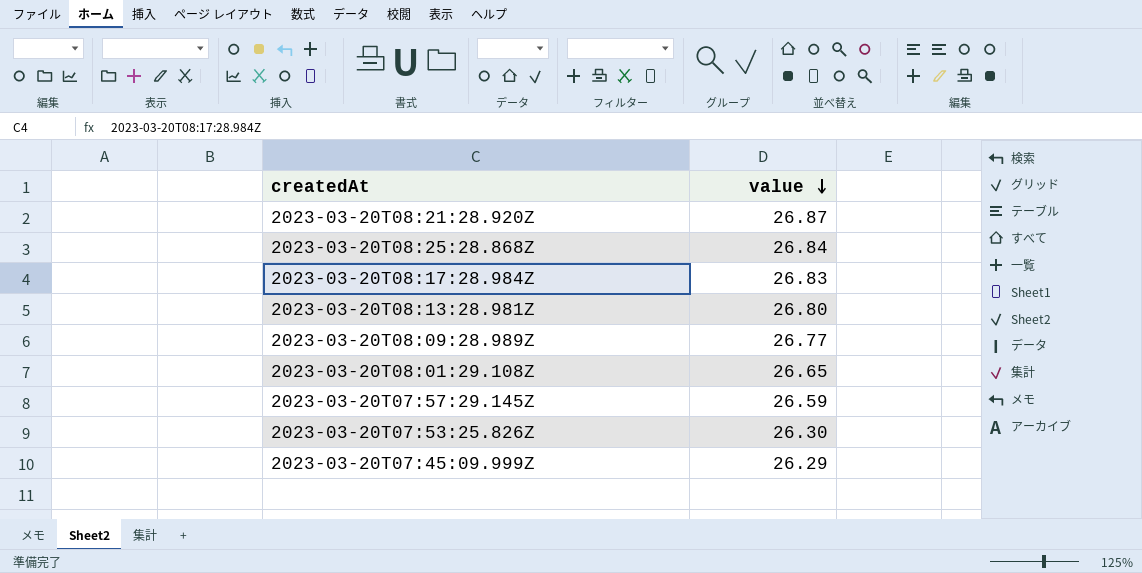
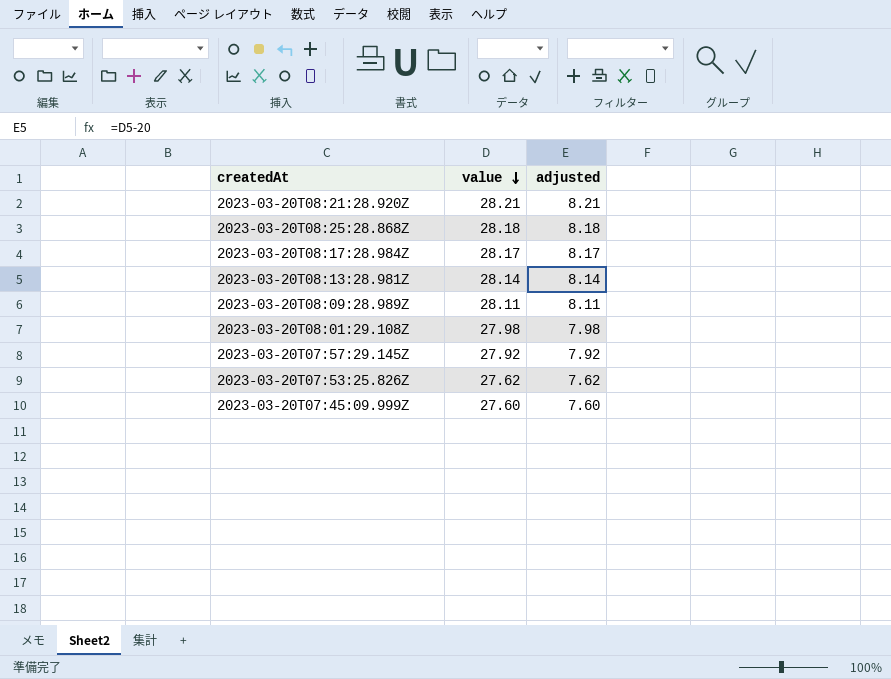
column adjusted | formula: none -> [value] - 20
2023-03-20T08:21:28.920Z | value: 26.87 -> 28.21
2023-03-20T08:25:28.868Z | value: 26.84 -> 28.18
2023-03-20T08:17:28.984Z | value: 26.83 -> 28.17
2023-03-20T08:13:28.981Z | value: 26.80 -> 28.14
2023-03-20T08:09:28.989Z | value: 26.77 -> 28.11
2023-03-20T08:01:29.108Z | value: 26.65 -> 27.98
2023-03-20T07:57:29.145Z | value: 26.59 -> 27.92
2023-03-20T07:53:25.826Z | value: 26.30 -> 27.62
2023-03-20T07:45:09.999Z | value: 26.29 -> 27.60

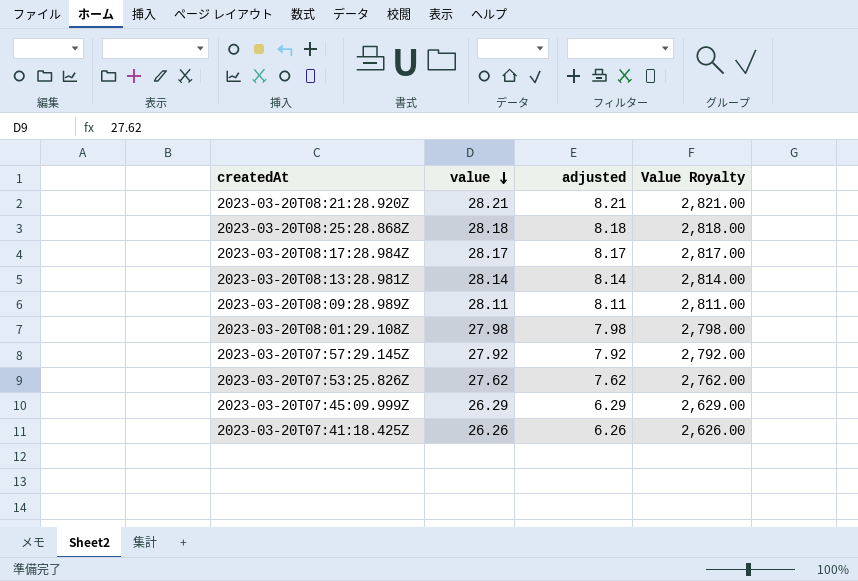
column Value Royalty | formula: none -> [value] * 100
2023-03-20T07:45:09.999Z | value: 27.60 -> 26.29
2023-03-20T07:45:09.999Z | adjusted: 7.60 -> 6.29
row 2023-03-20T07:41:18.425Z: none -> 26.26 | 6.26 | 2,626.00

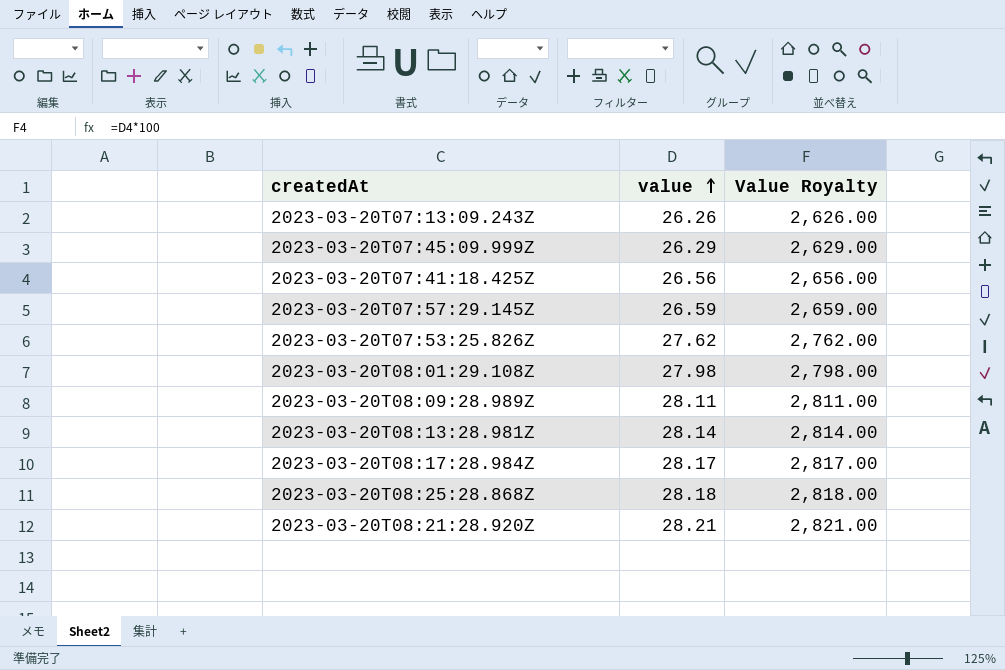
row order: value descending -> value ascending
column adjusted | formula: [value] - 20 -> none
row 2023-03-20T07:13:09.243Z: none -> 26.26 | 2,626.00
2023-03-20T07:41:18.425Z | value: 26.26 -> 26.56
2023-03-20T07:41:18.425Z | Value Royalty: 2,626.00 -> 2,656.00
2023-03-20T07:57:29.145Z | value: 27.92 -> 26.59
2023-03-20T07:57:29.145Z | Value Royalty: 2,792.00 -> 2,659.00

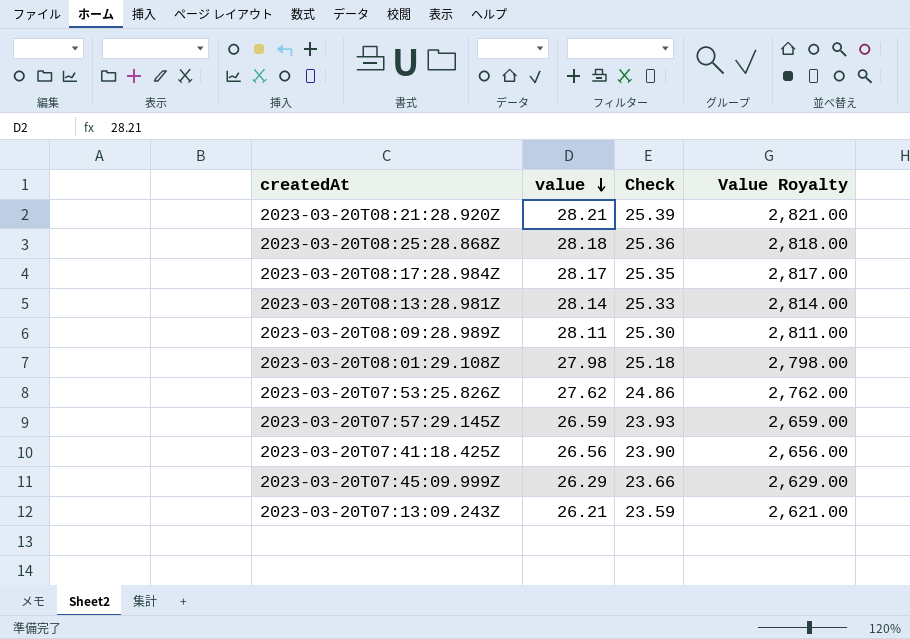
row order: value ascending -> value descending
column Check | formula: none -> [value] * 0.9
2023-03-20T07:13:09.243Z | value: 26.26 -> 26.21
2023-03-20T07:13:09.243Z | Value Royalty: 2,626.00 -> 2,621.00

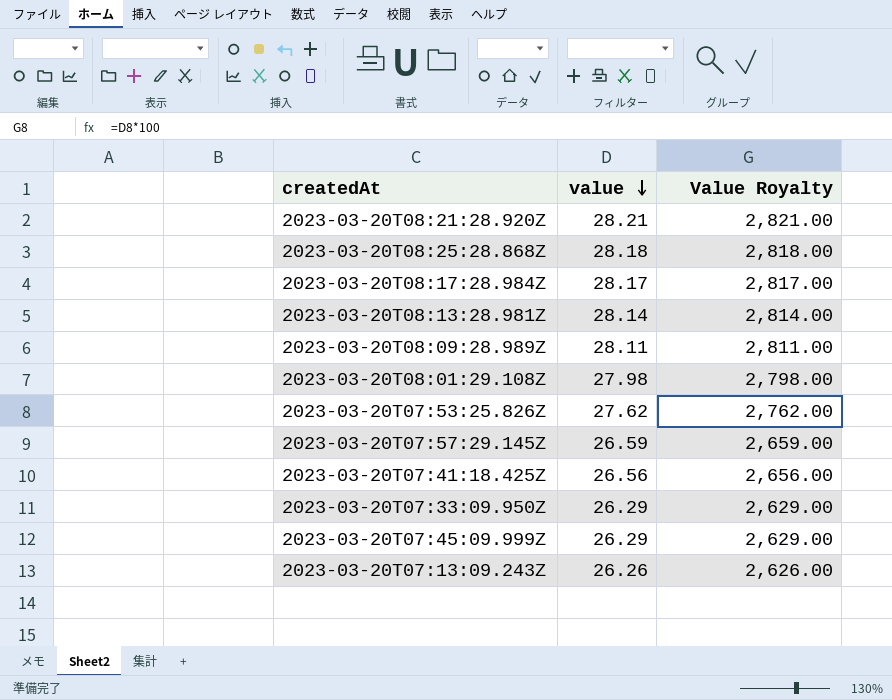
column Check | formula: [value] * 0.9 -> none
row 2023-03-20T07:33:09.950Z: none -> 26.29 | 2,629.00
2023-03-20T07:13:09.243Z | value: 26.21 -> 26.26
2023-03-20T07:13:09.243Z | Value Royalty: 2,621.00 -> 2,626.00

